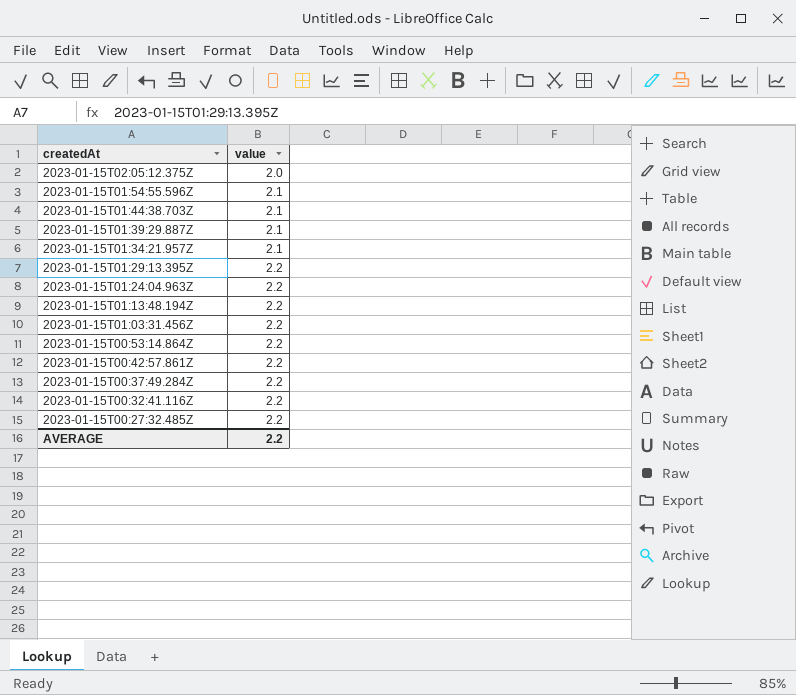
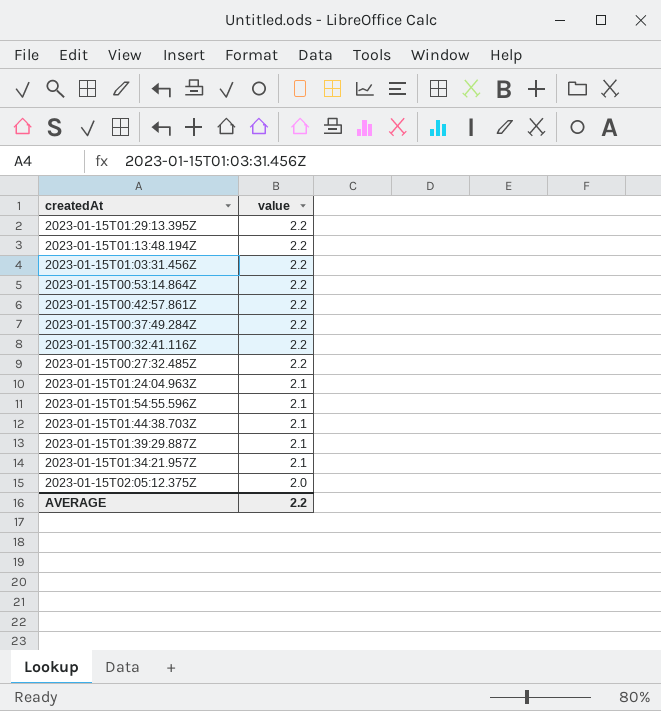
row order: createdAt descending -> value descending
2023-01-15T01:24:04.963Z | value: 2.2 -> 2.1

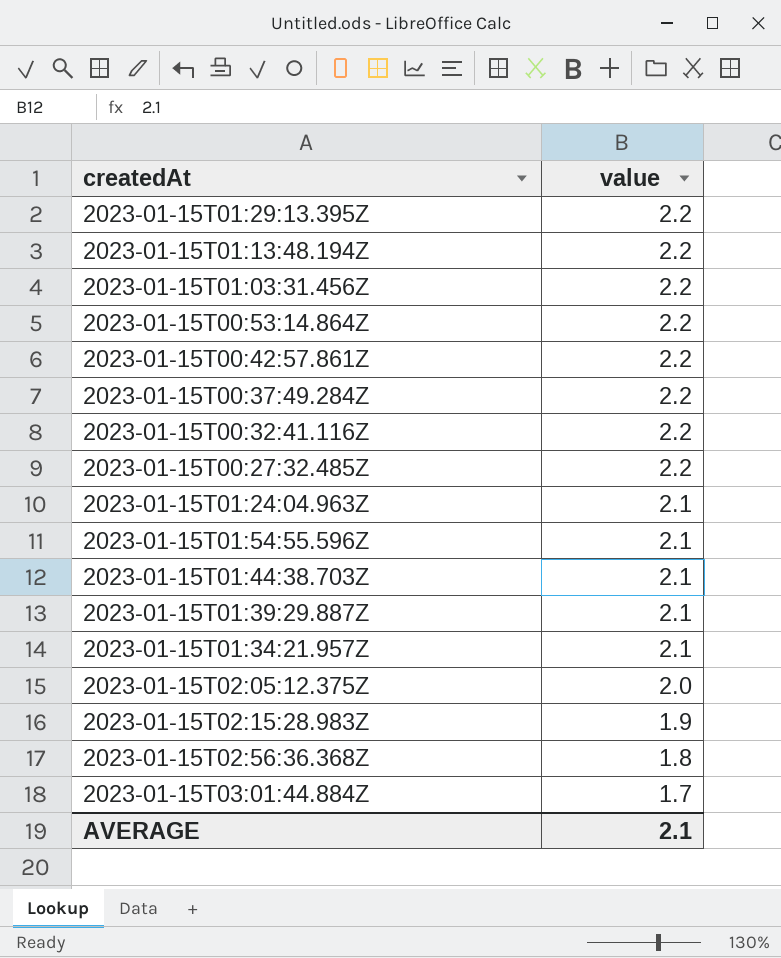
row 2023-01-15T02:15:28.983Z: none -> 1.9
row 2023-01-15T02:56:36.368Z: none -> 1.8
row 2023-01-15T03:01:44.884Z: none -> 1.7
AVERAGE | value: 2.2 -> 2.1

